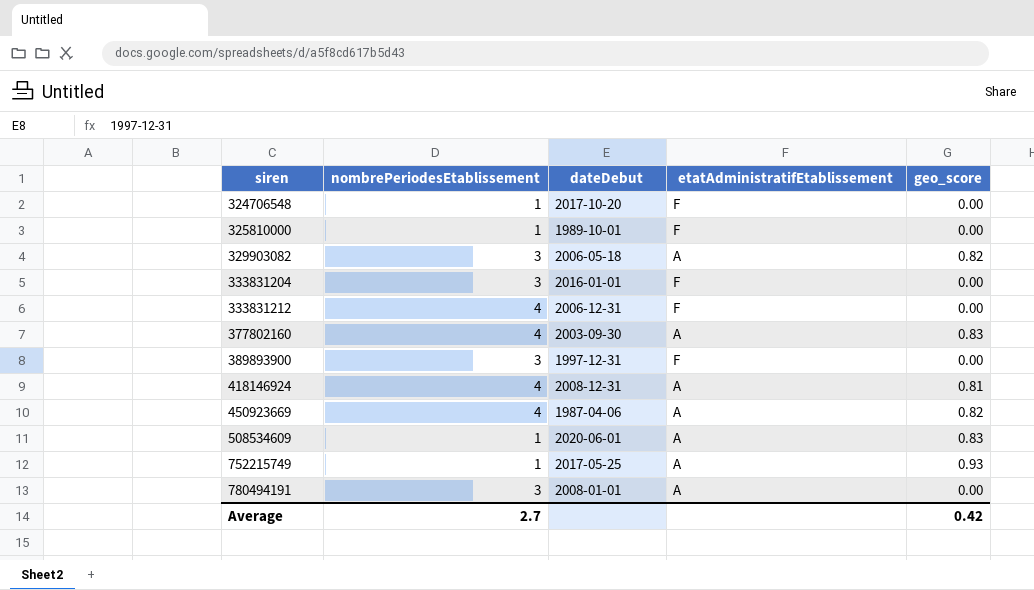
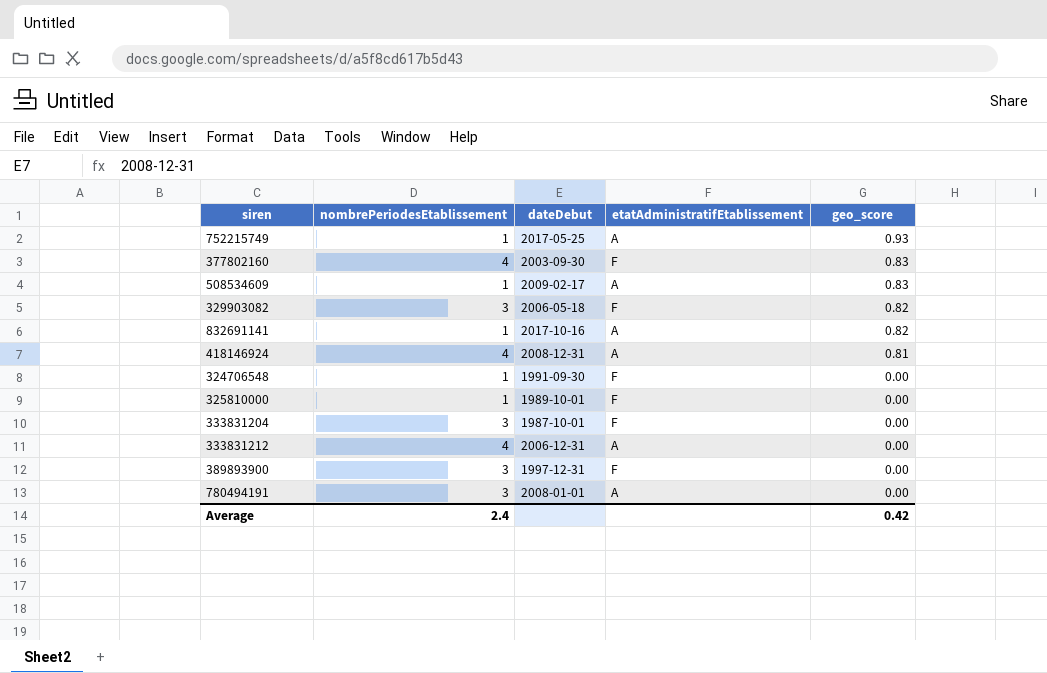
row order: siren ascending -> geo_score descending
row 450923669: 4 | 1987-04-06 | A | 0.82 -> none
377802160 | etatAdministratifEtablissement: A -> F
508534609 | dateDebut: 2020-06-01 -> 2009-02-17
329903082 | etatAdministratifEtablissement: A -> F
row 832691141: none -> 1 | 2017-10-16 | A | 0.82
324706548 | dateDebut: 2017-10-20 -> 1991-09-30
333831204 | dateDebut: 2016-01-01 -> 1987-10-01
333831212 | etatAdministratifEtablissement: F -> A
Average | nombrePeriodesEtablissement: 2.7 -> 2.4

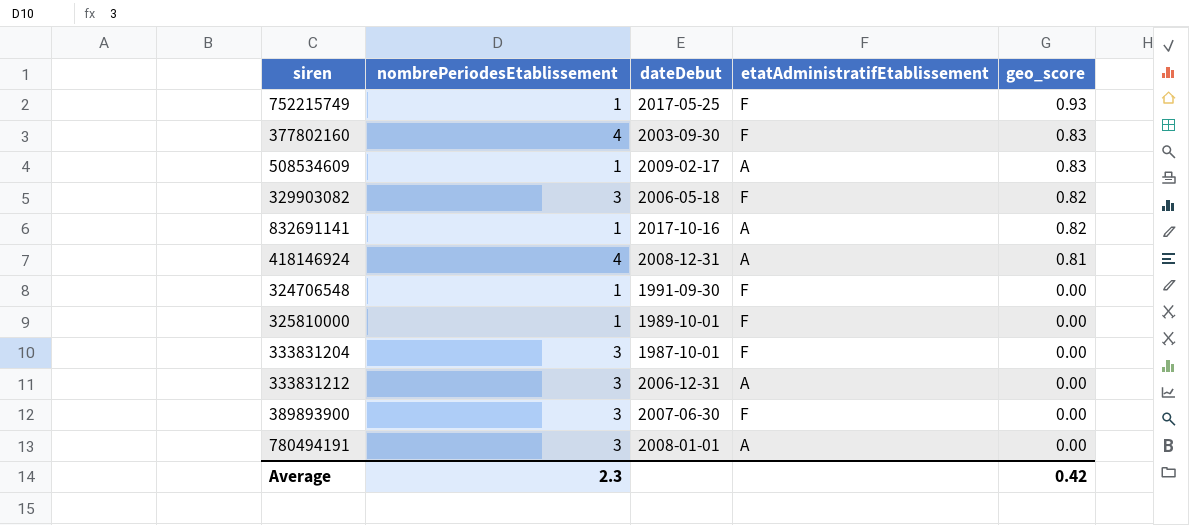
752215749 | etatAdministratifEtablissement: A -> F
333831212 | nombrePeriodesEtablissement: 4 -> 3
389893900 | dateDebut: 1997-12-31 -> 2007-06-30
Average | nombrePeriodesEtablissement: 2.4 -> 2.3

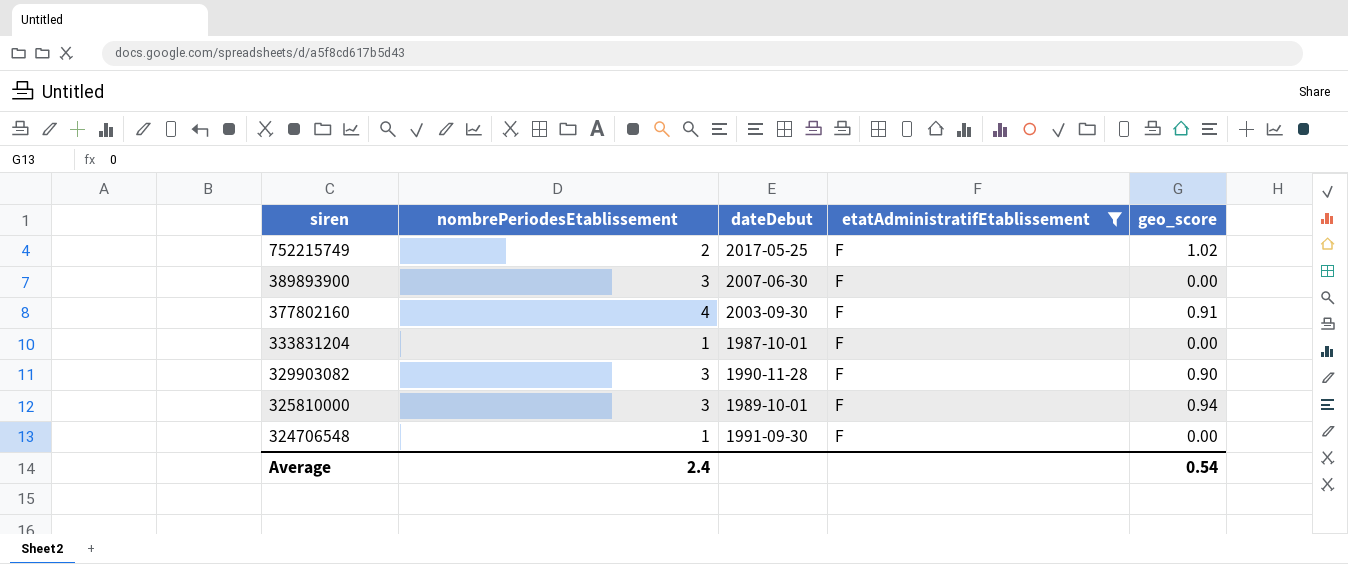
filter: none -> etatAdministratifEtablissement = F
row order: geo_score descending -> siren descending
752215749 | nombrePeriodesEtablissement: 1 -> 2
752215749 | geo_score: 0.93 -> 1.02
377802160 | geo_score: 0.83 -> 0.91
333831204 | nombrePeriodesEtablissement: 3 -> 1
329903082 | dateDebut: 2006-05-18 -> 1990-11-28
329903082 | geo_score: 0.82 -> 0.90
325810000 | nombrePeriodesEtablissement: 1 -> 3
325810000 | geo_score: 0.00 -> 0.94
Average | nombrePeriodesEtablissement: 2.3 -> 2.4
Average | geo_score: 0.42 -> 0.54

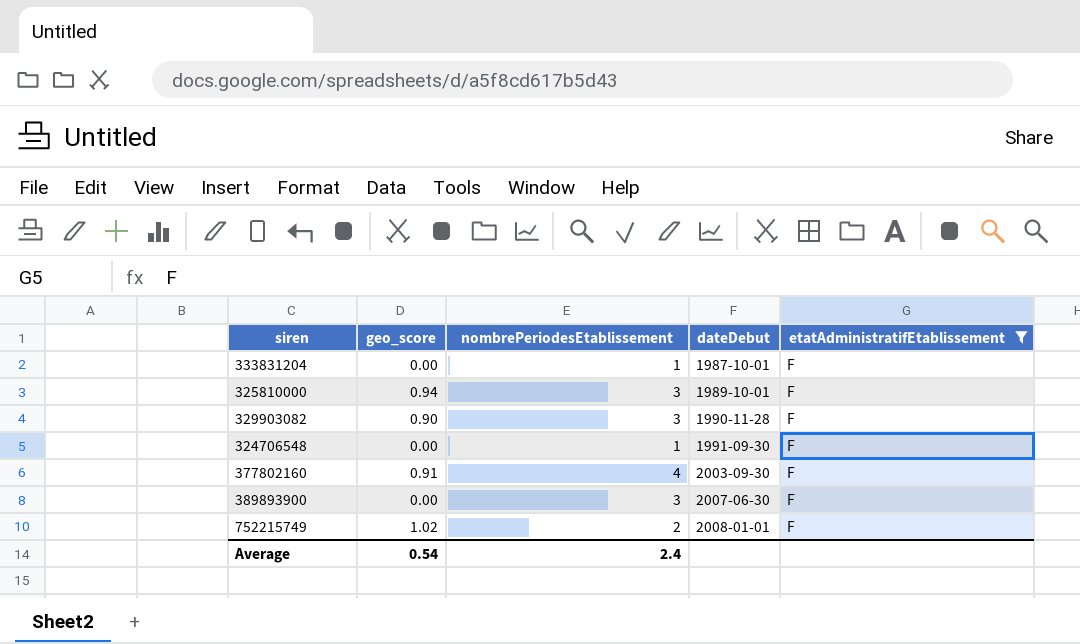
row order: siren descending -> dateDebut ascending
column geo_score | position: 5 -> 2
752215749 | dateDebut: 2017-05-25 -> 2008-01-01

